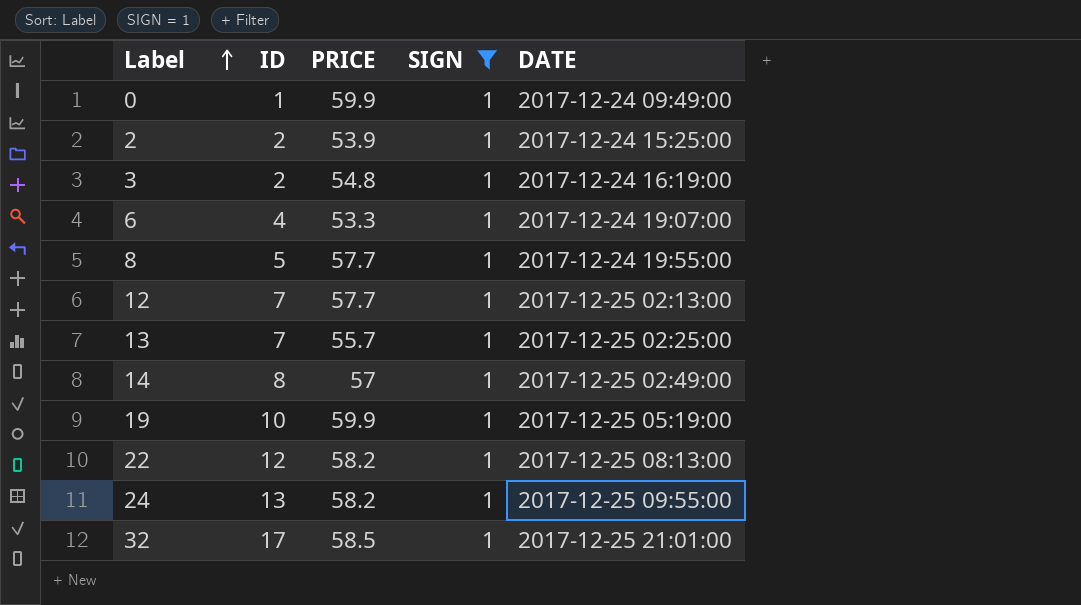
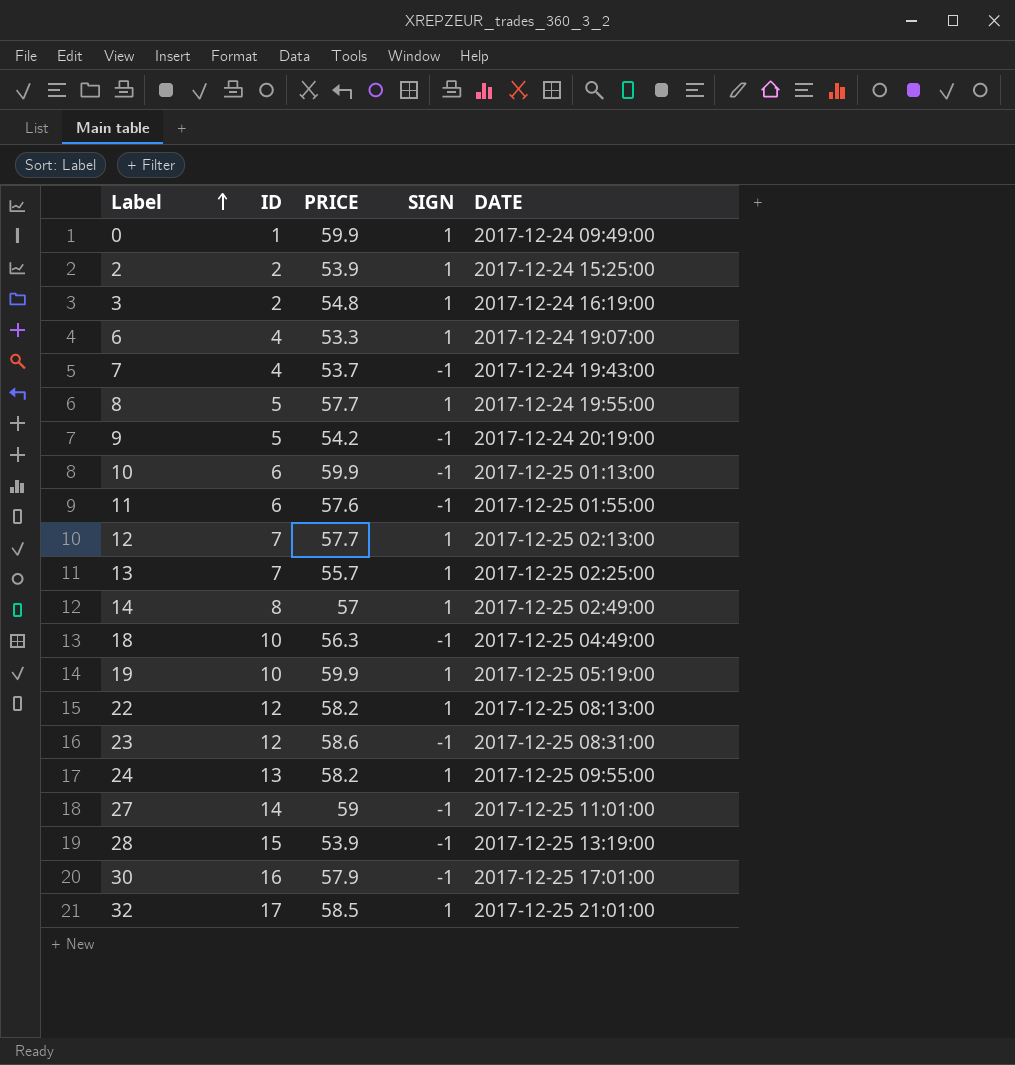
filter: SIGN = 1 -> none

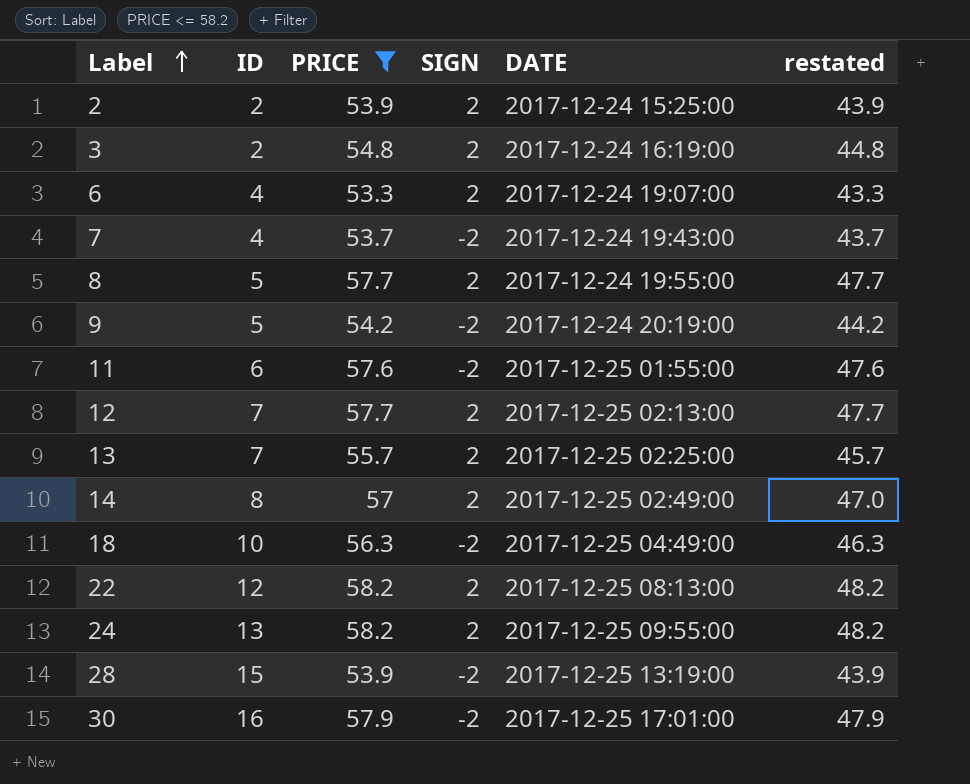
filter: none -> PRICE <= 58.2
column restated | formula: none -> [PRICE] - 10
2 | SIGN: 1 -> 2
3 | SIGN: 1 -> 2
6 | SIGN: 1 -> 2
7 | SIGN: -1 -> -2
8 | SIGN: 1 -> 2
9 | SIGN: -1 -> -2
11 | SIGN: -1 -> -2
12 | SIGN: 1 -> 2
13 | SIGN: 1 -> 2
14 | SIGN: 1 -> 2
18 | SIGN: -1 -> -2
22 | SIGN: 1 -> 2
24 | SIGN: 1 -> 2
28 | SIGN: -1 -> -2
30 | SIGN: -1 -> -2

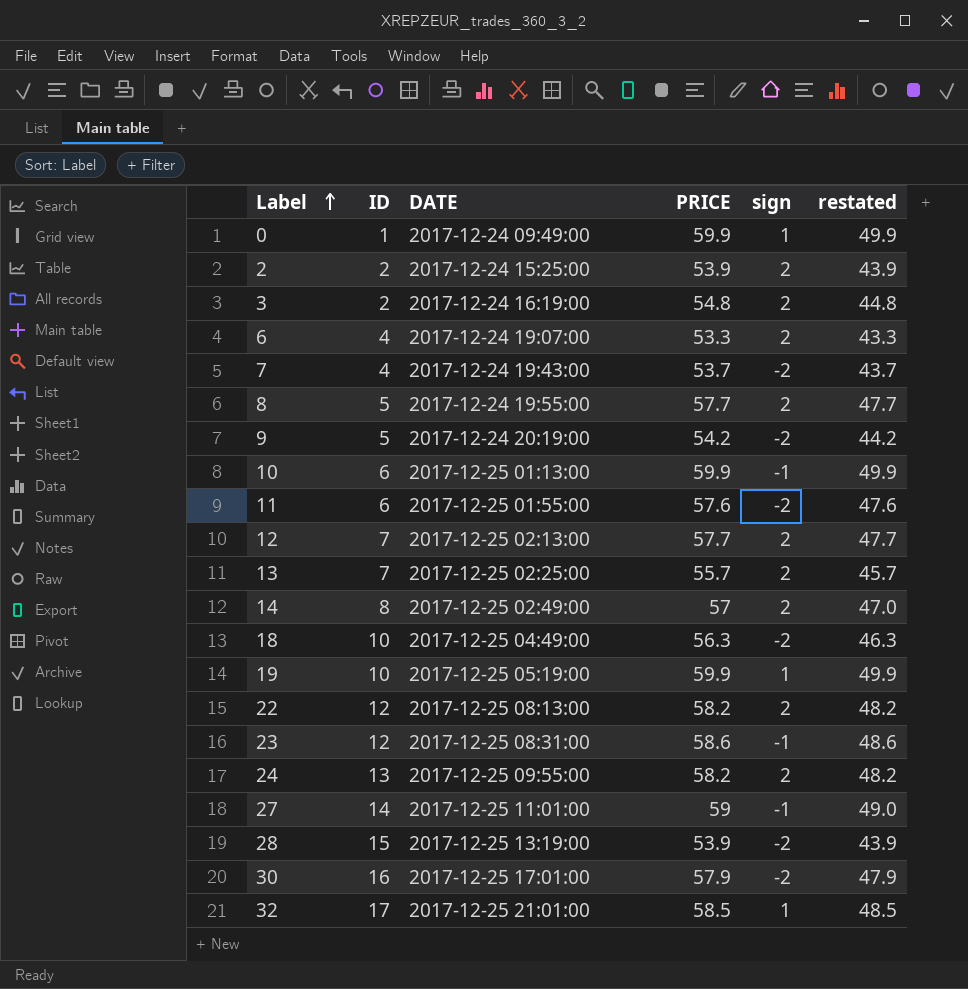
filter: PRICE <= 58.2 -> none
column DATE | position: 5 -> 3
column name: SIGN -> sign

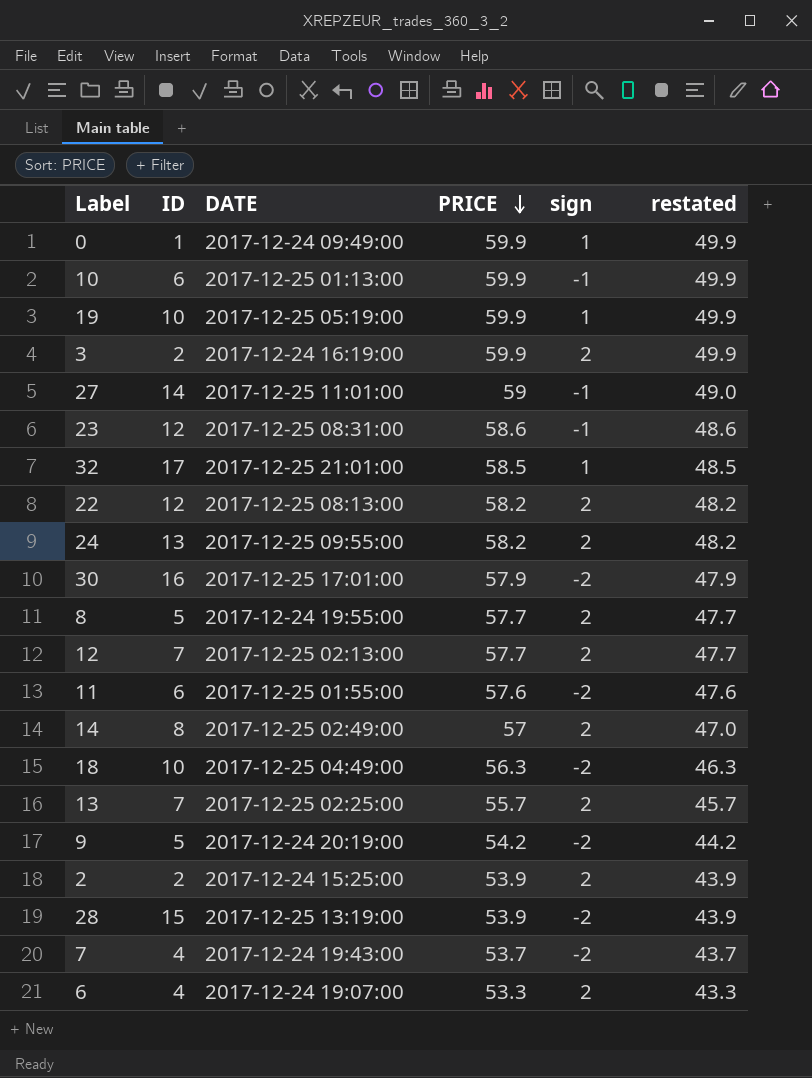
row order: Label ascending -> PRICE descending
3 | PRICE: 54.8 -> 59.9
3 | restated: 44.8 -> 49.9

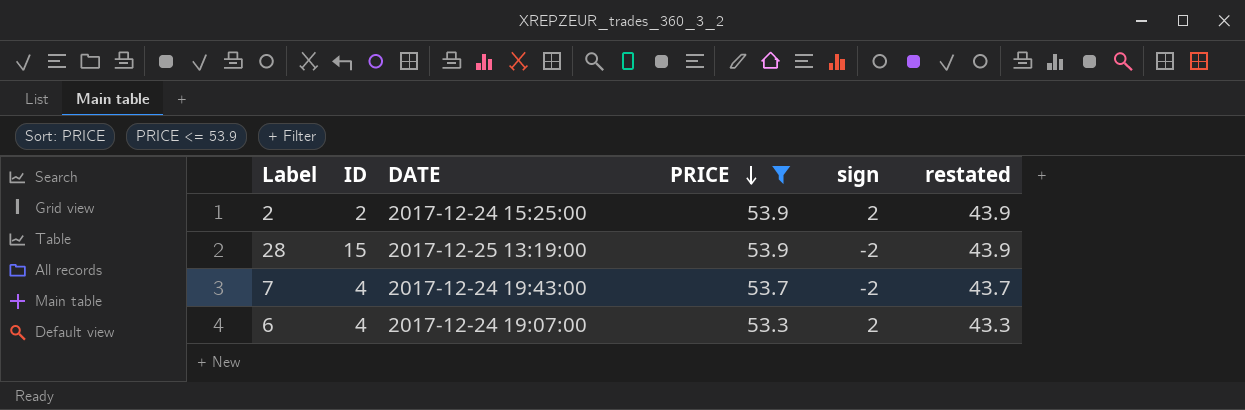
filter: none -> PRICE <= 53.9

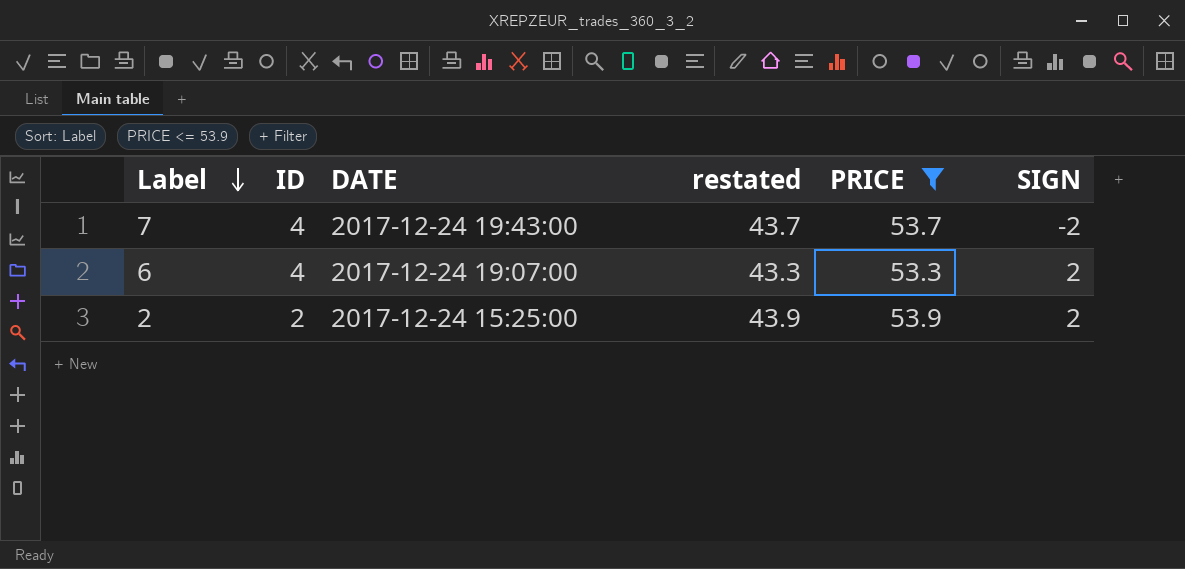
row order: PRICE descending -> Label descending
column restated | position: 6 -> 4
column name: sign -> SIGN
row 28: 15 | 2017-12-25 13:19:00 | 53.9 | -2 | 43.9 -> none

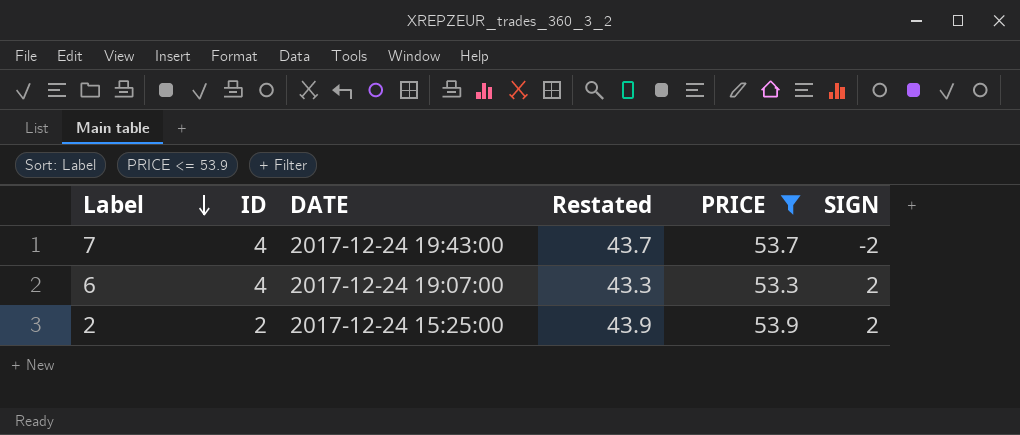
column name: restated -> Restated

